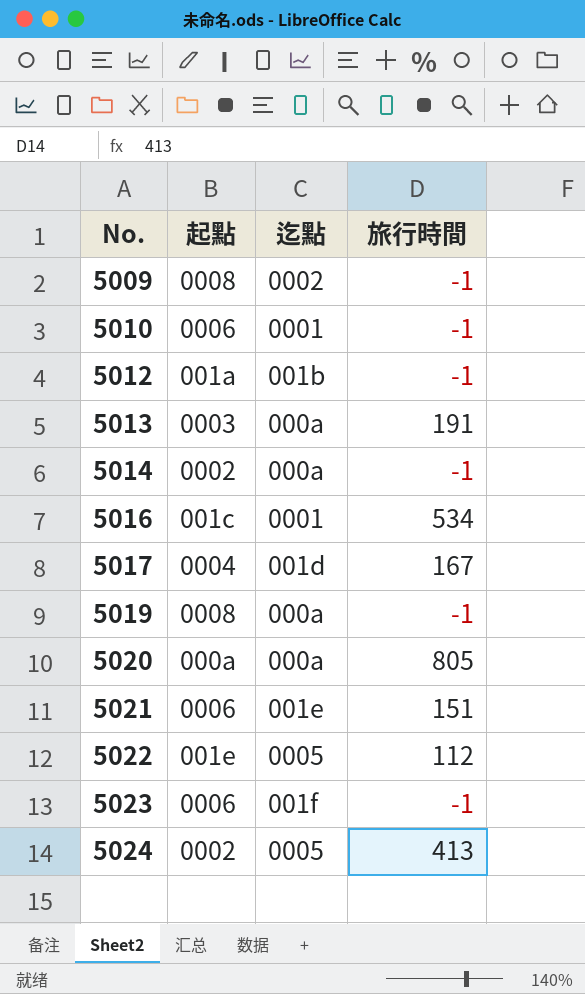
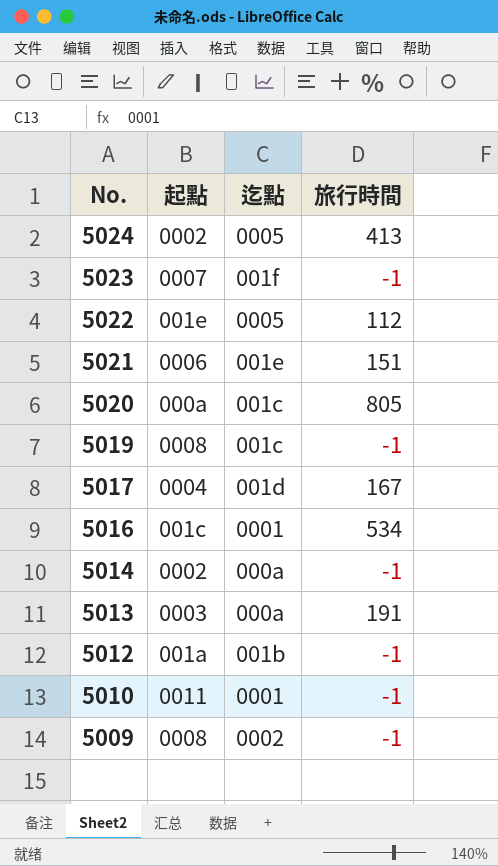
row order: No. ascending -> No. descending
5023 | 起點: 0006 -> 0007
5020 | 迄點: 000a -> 001c
5019 | 迄點: 000a -> 001c
5010 | 起點: 0006 -> 0011

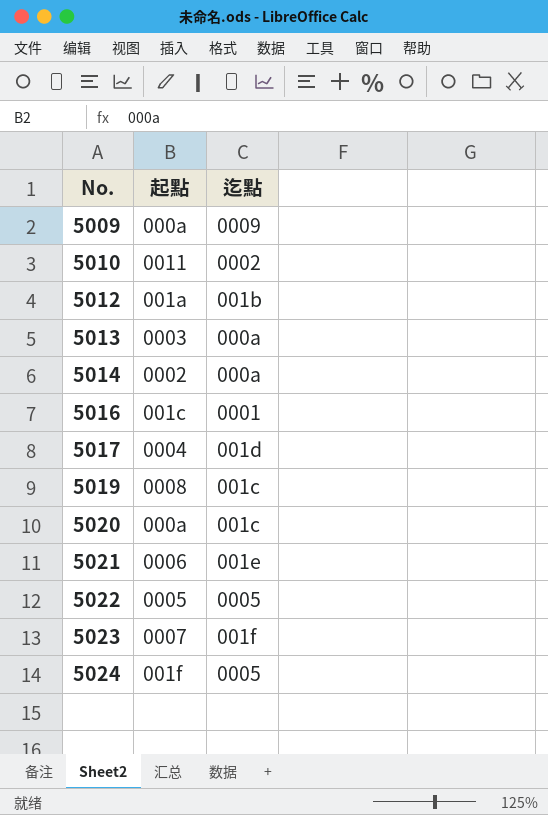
row order: No. descending -> No. ascending
column 旅行時間 | position: 4 -> none
5009 | 起點: 0008 -> 000a
5009 | 迄點: 0002 -> 0009
5010 | 迄點: 0001 -> 0002
5022 | 起點: 001e -> 0005
5024 | 起點: 0002 -> 001f

